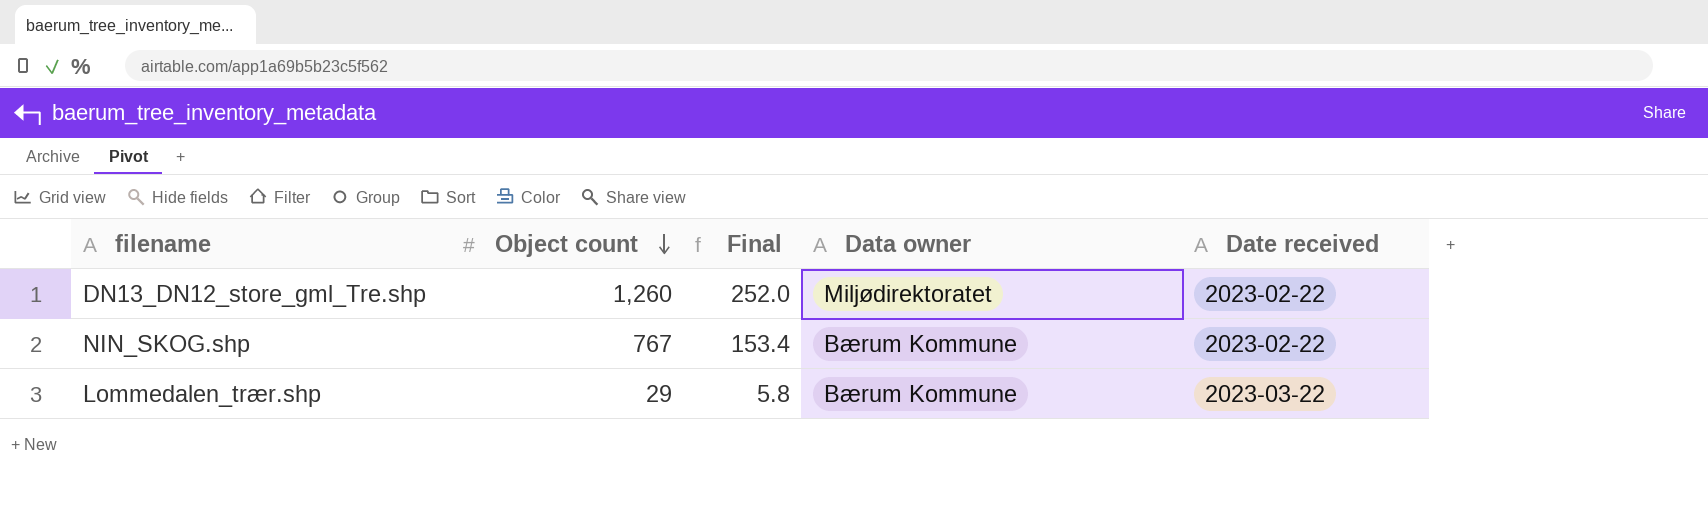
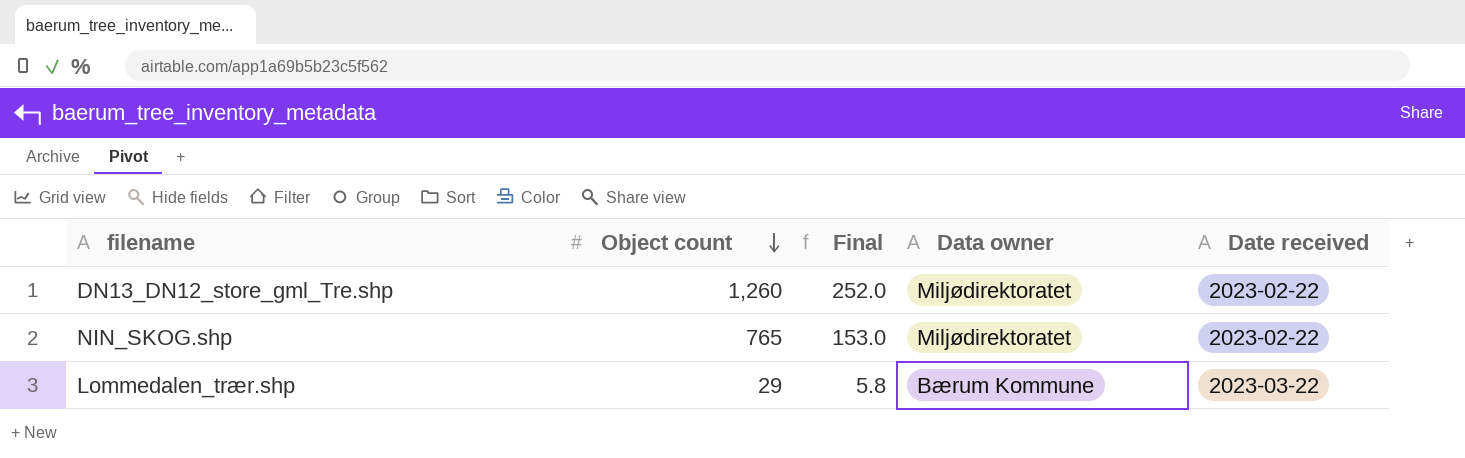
NIN_SKOG.shp | Object count: 767 -> 765
NIN_SKOG.shp | Final: 153.4 -> 153.0
NIN_SKOG.shp | Data owner: Bærum Kommune -> Miljødirektoratet

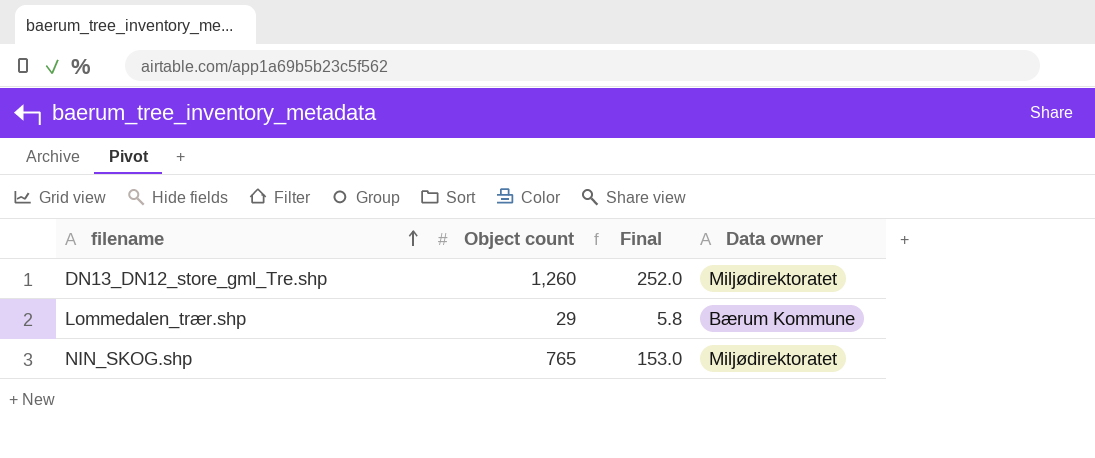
row order: Object count descending -> filename ascending
column Date received | position: 5 -> none

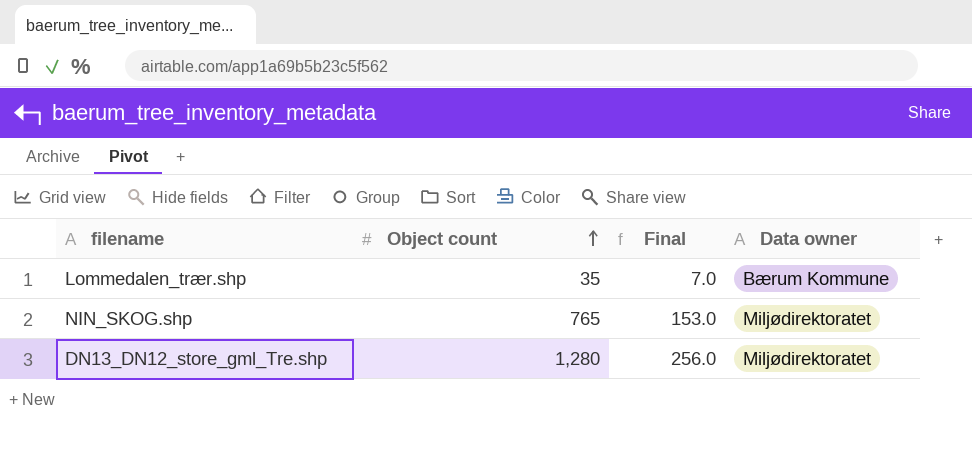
row order: filename ascending -> Object count ascending
Lommedalen_trær.shp | Object count: 29 -> 35
Lommedalen_trær.shp | Final: 5.8 -> 7.0
DN13_DN12_store_gml_Tre.shp | Object count: 1,260 -> 1,280
DN13_DN12_store_gml_Tre.shp | Final: 252.0 -> 256.0

